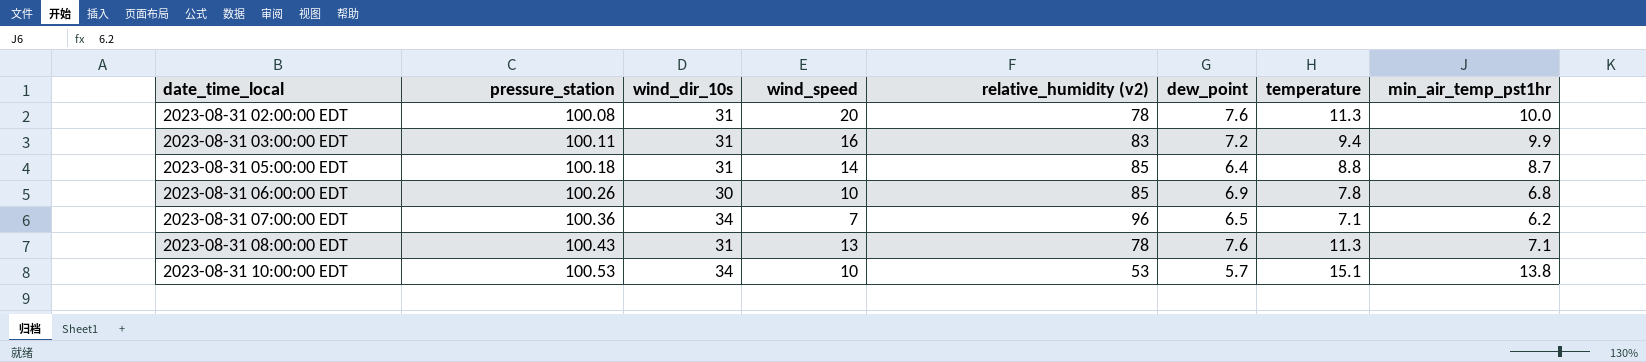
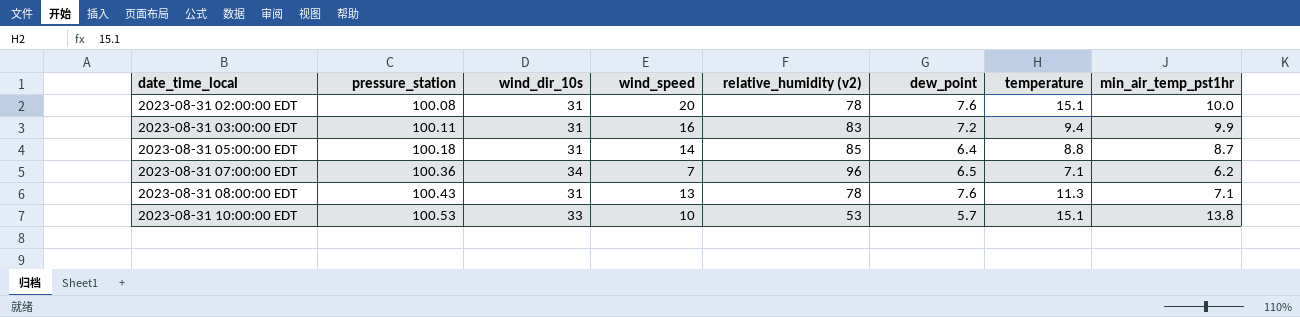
row 2023-08-31 06:00:00 EDT: 100.26 | 30 | 10 | 85 | 6.9 | 7.8 | 6.8 -> none
2023-08-31 02:00:00 EDT | temperature: 11.3 -> 15.1
2023-08-31 10:00:00 EDT | wind_dir_10s: 34 -> 33

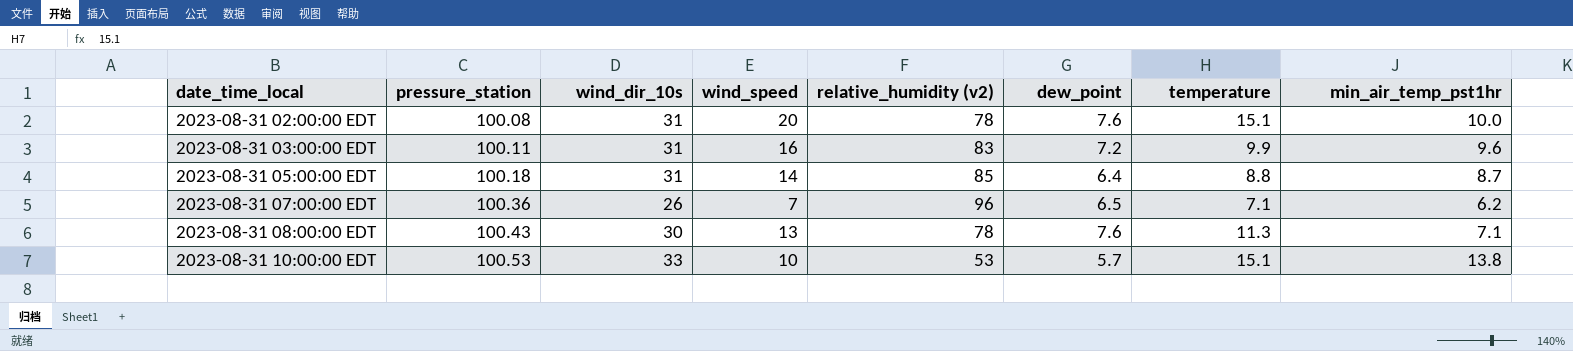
2023-08-31 03:00:00 EDT | temperature: 9.4 -> 9.9
2023-08-31 03:00:00 EDT | min_air_temp_pst1hr: 9.9 -> 9.6
2023-08-31 07:00:00 EDT | wind_dir_10s: 34 -> 26
2023-08-31 08:00:00 EDT | wind_dir_10s: 31 -> 30

